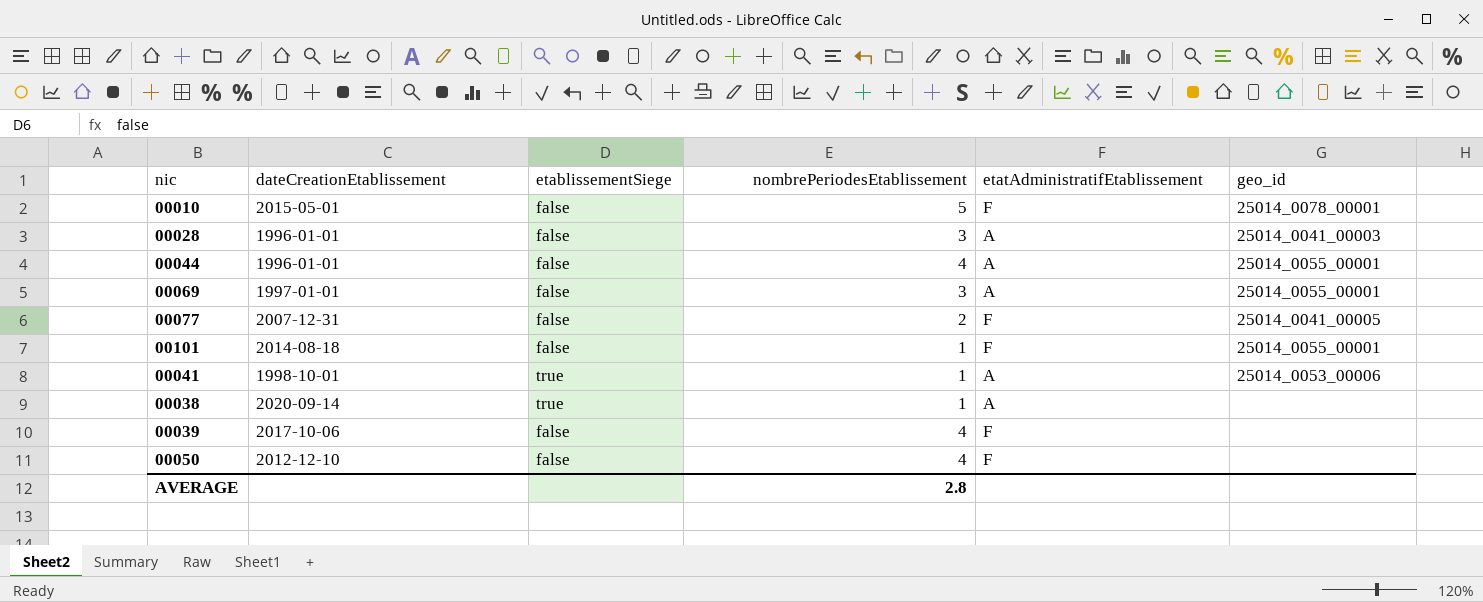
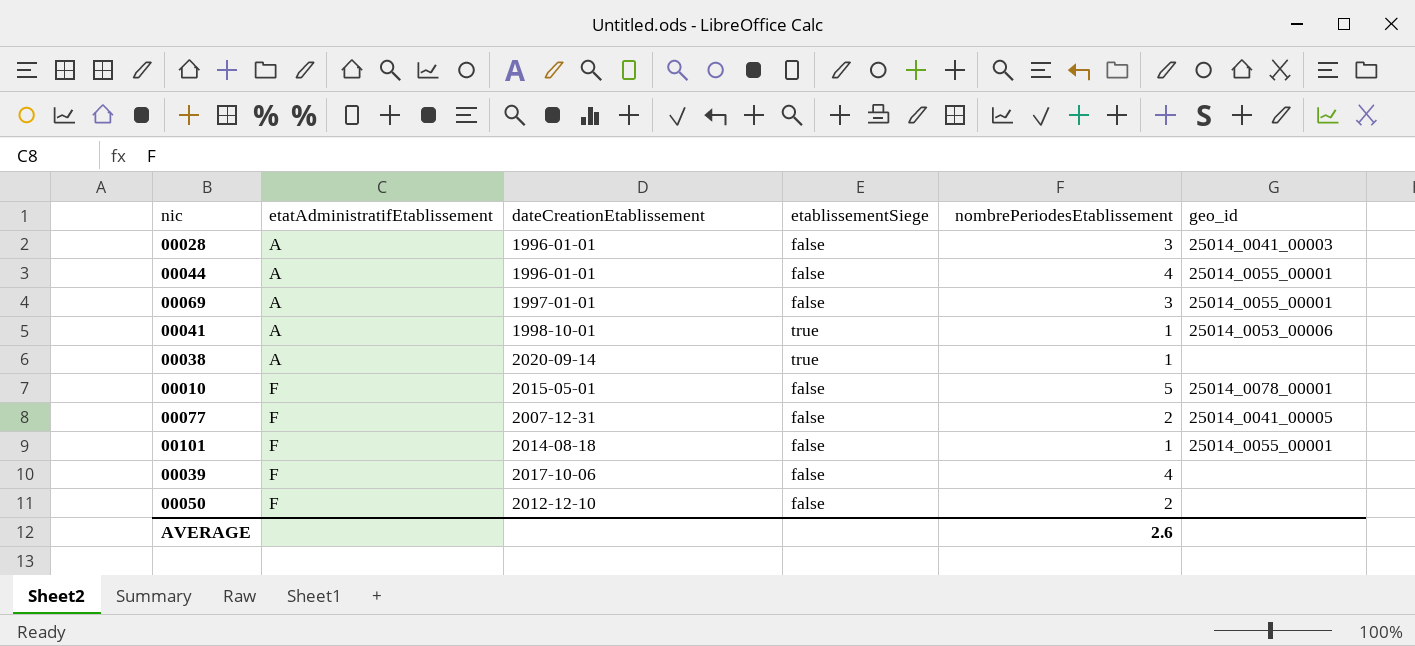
row order: none -> etatAdministratifEtablissement ascending
column etatAdministratifEtablissement | position: 5 -> 2
00050 | nombrePeriodesEtablissement: 4 -> 2
AVERAGE | nombrePeriodesEtablissement: 2.8 -> 2.6

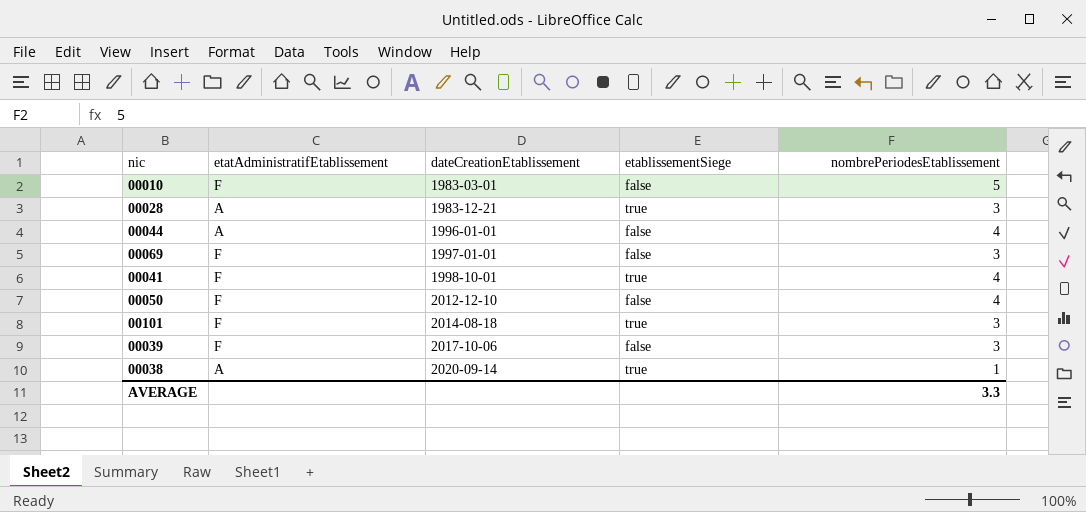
row order: etatAdministratifEtablissement ascending -> dateCreationEtablissement ascending
column geo_id | position: 6 -> none
row 00077: F | 2007-12-31 | false | 2 | 25014_0041_00005 -> none
00010 | dateCreationEtablissement: 2015-05-01 -> 1983-03-01
00028 | dateCreationEtablissement: 1996-01-01 -> 1983-12-21
00028 | etablissementSiege: false -> true
00069 | etatAdministratifEtablissement: A -> F
00041 | etatAdministratifEtablissement: A -> F
00041 | nombrePeriodesEtablissement: 1 -> 4
00050 | nombrePeriodesEtablissement: 2 -> 4
00101 | etablissementSiege: false -> true
00101 | nombrePeriodesEtablissement: 1 -> 3
00039 | nombrePeriodesEtablissement: 4 -> 3
AVERAGE | nombrePeriodesEtablissement: 2.6 -> 3.3

